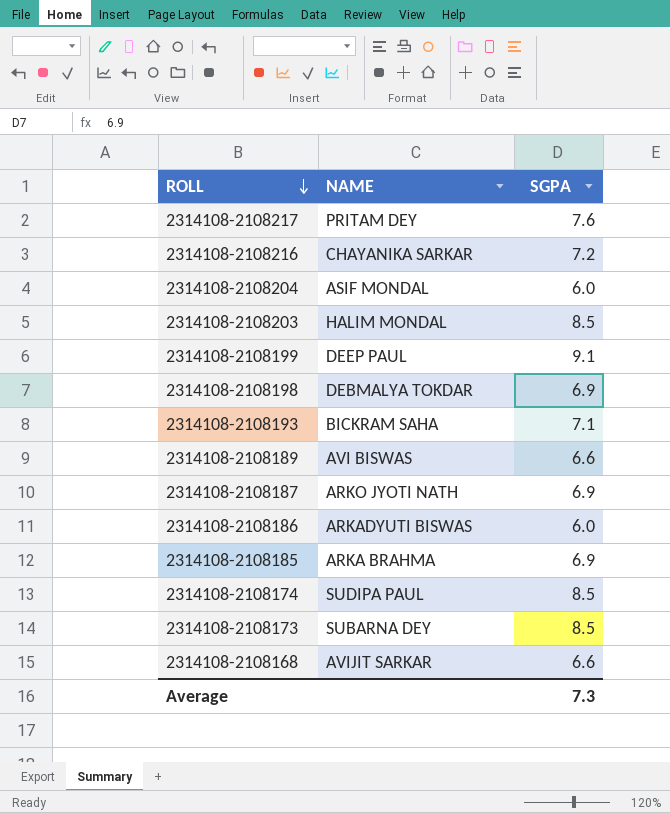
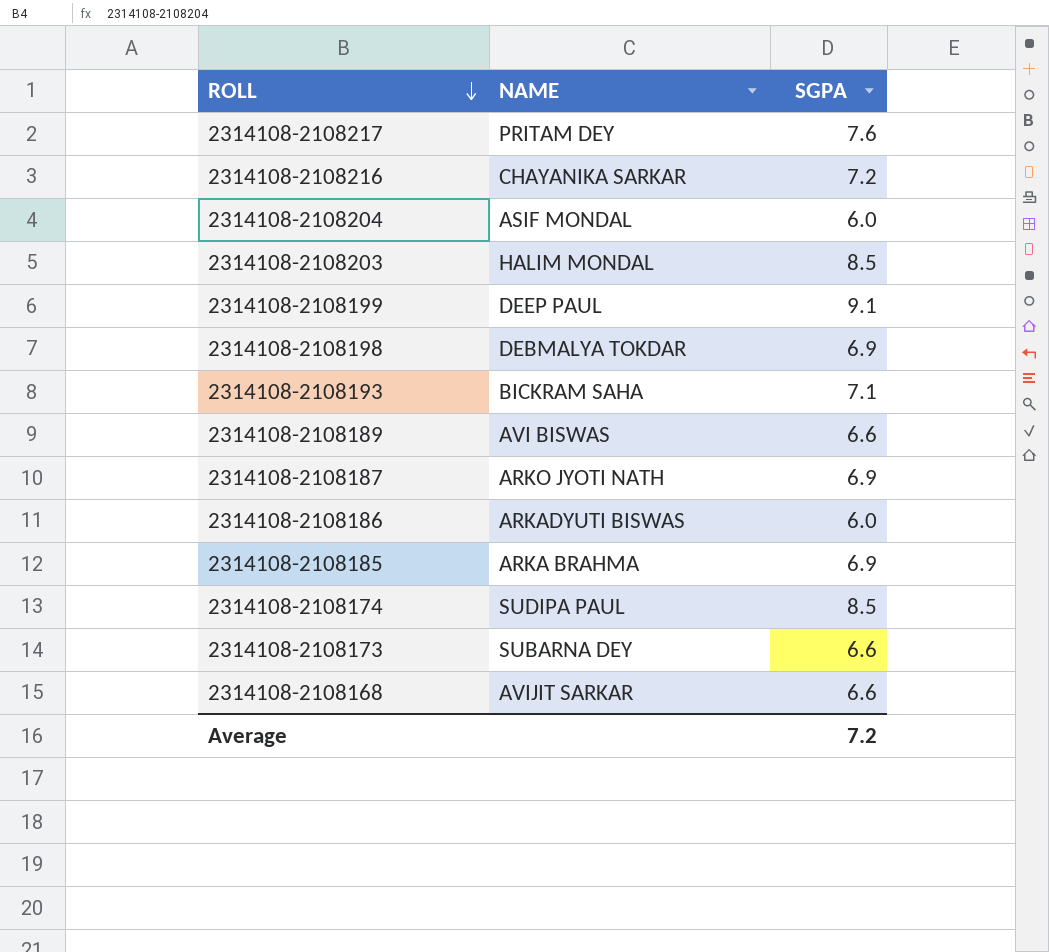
2314108-2108173 | SGPA: 8.5 -> 6.6
Average | SGPA: 7.3 -> 7.2

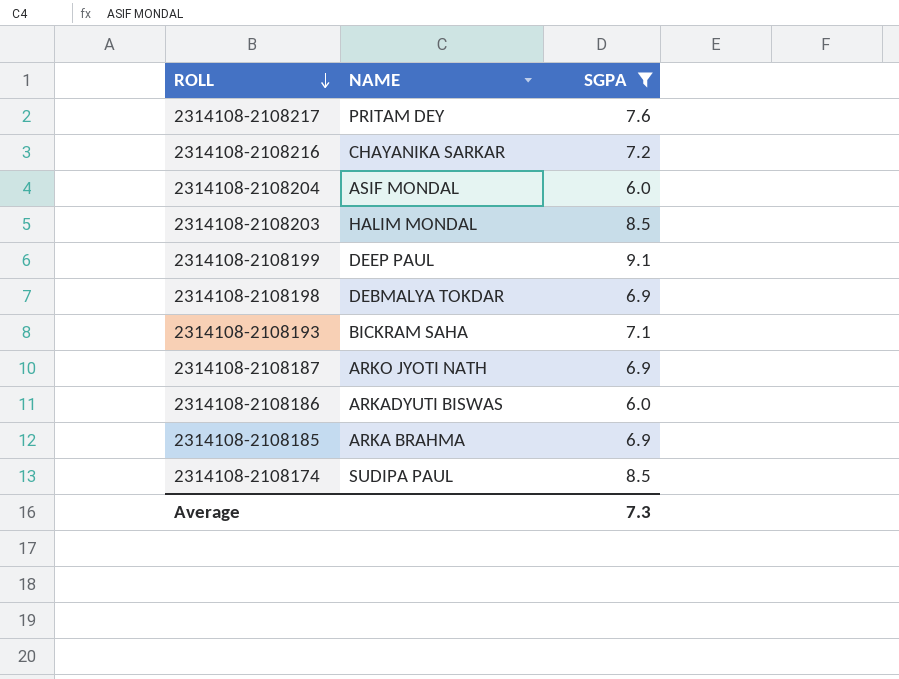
filter: none -> SGPA != 6.6
Average | SGPA: 7.2 -> 7.3

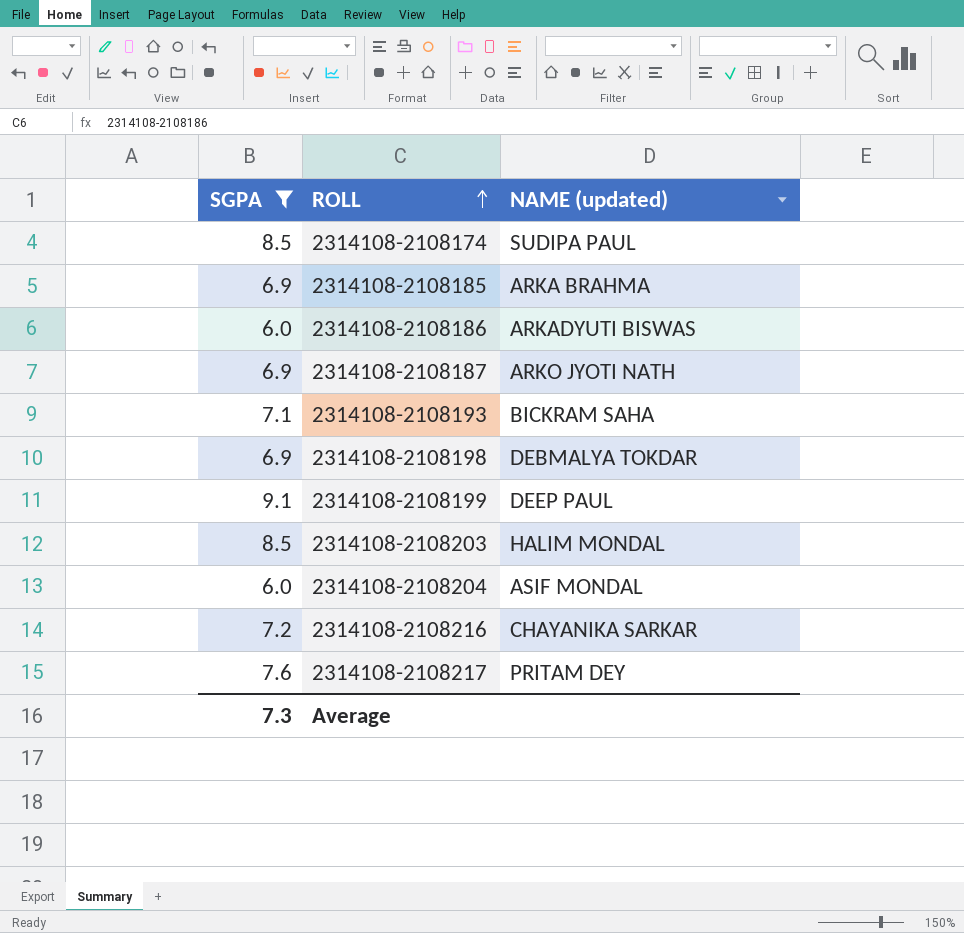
row order: ROLL descending -> ROLL ascending
column SGPA | position: 3 -> 1
column name: NAME -> NAME (updated)

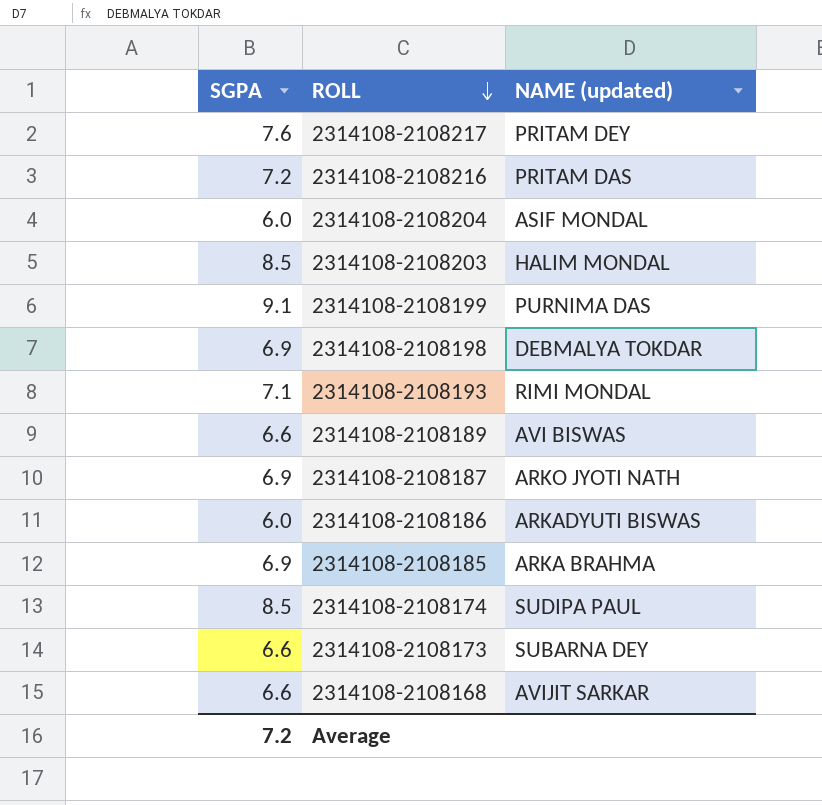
filter: SGPA != 6.6 -> none
row order: ROLL ascending -> ROLL descending
2314108-2108216 | NAME (updated): CHAYANIKA SARKAR -> PRITAM DAS
2314108-2108199 | NAME (updated): DEEP PAUL -> PURNIMA DAS
2314108-2108193 | NAME (updated): BICKRAM SAHA -> RIMI MONDAL
Average | SGPA: 7.3 -> 7.2

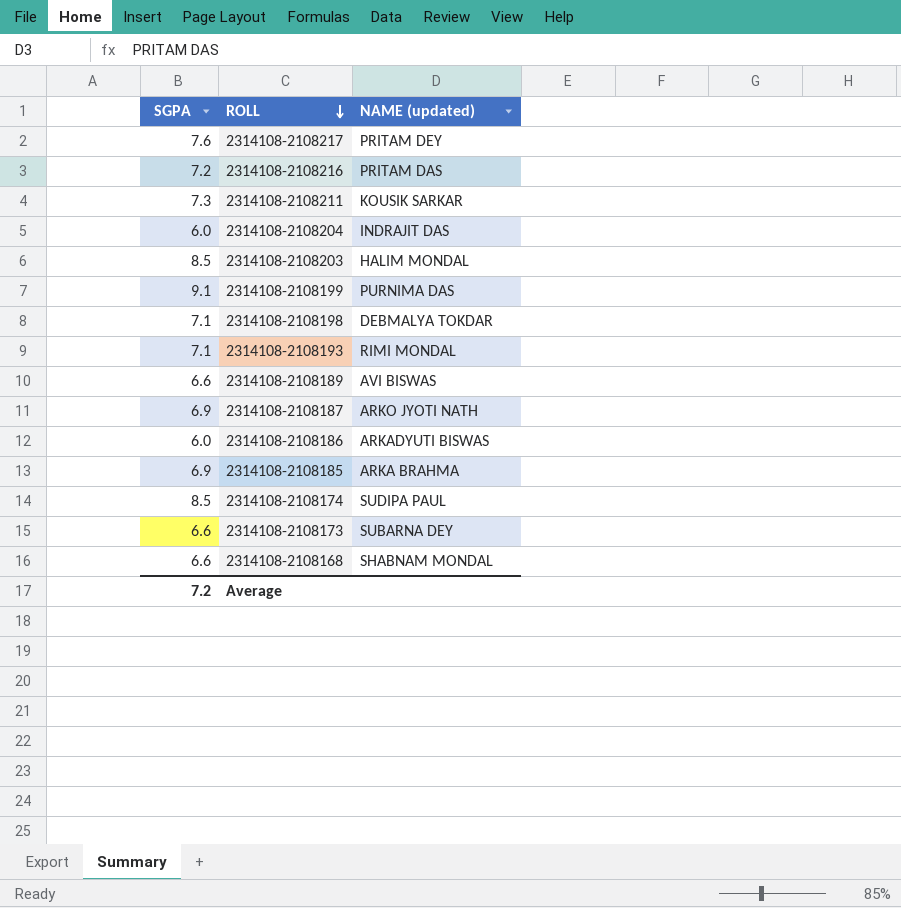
row 2314108-2108211: none -> 7.3 | KOUSIK SARKAR
2314108-2108204 | NAME (updated): ASIF MONDAL -> INDRAJIT DAS
2314108-2108198 | SGPA: 6.9 -> 7.1
2314108-2108168 | NAME (updated): AVIJIT SARKAR -> SHABNAM MONDAL

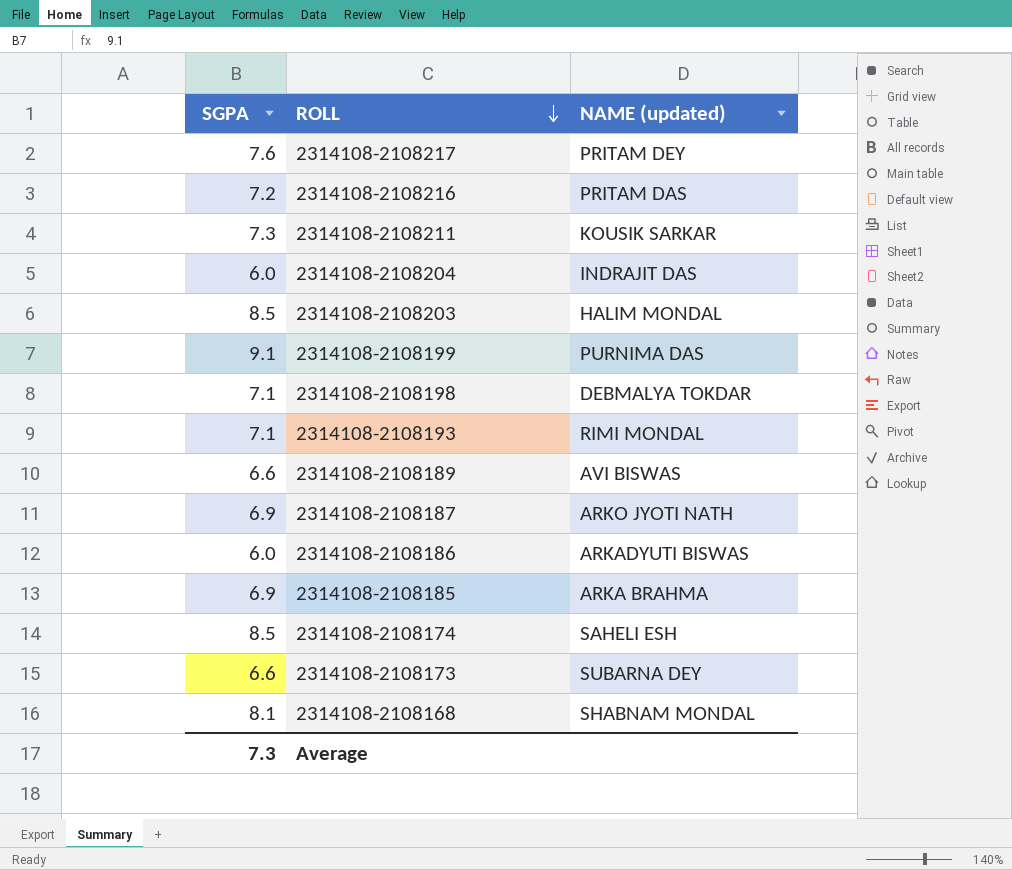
2314108-2108174 | NAME (updated): SUDIPA PAUL -> SAHELI ESH
2314108-2108168 | SGPA: 6.6 -> 8.1
Average | SGPA: 7.2 -> 7.3

